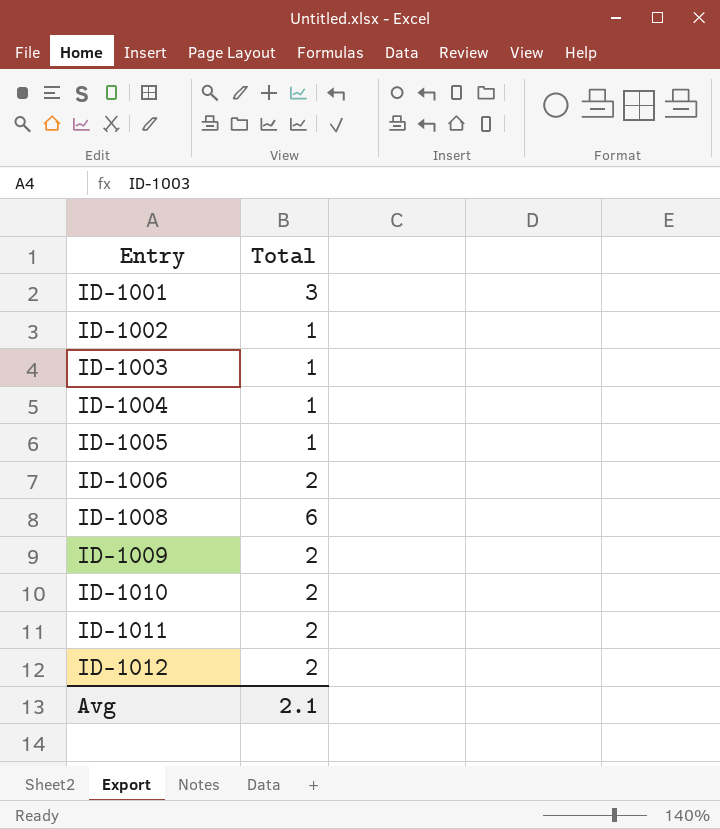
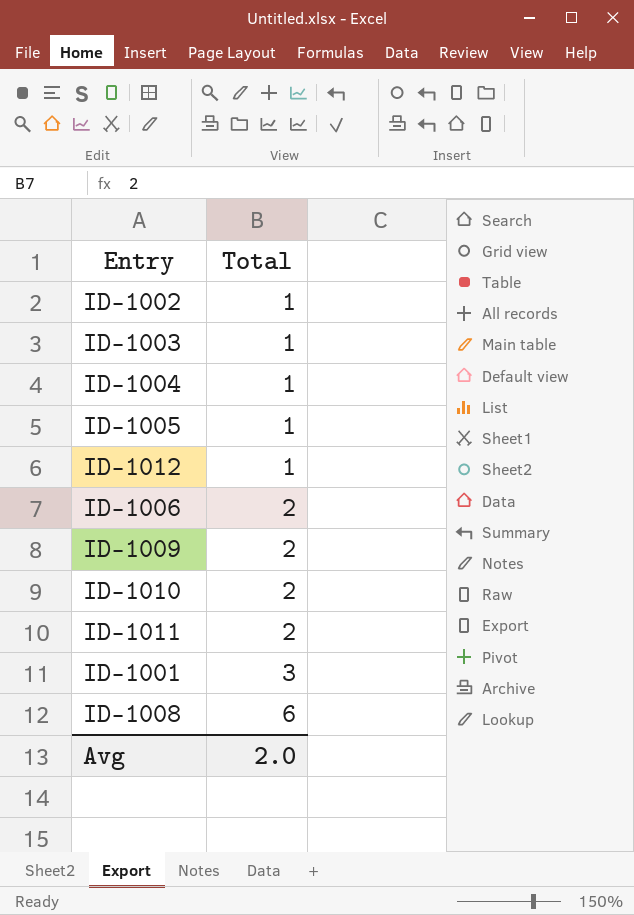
row order: Entry ascending -> Total ascending
ID-1012 | Total: 2 -> 1
Avg | Total: 2.1 -> 2.0

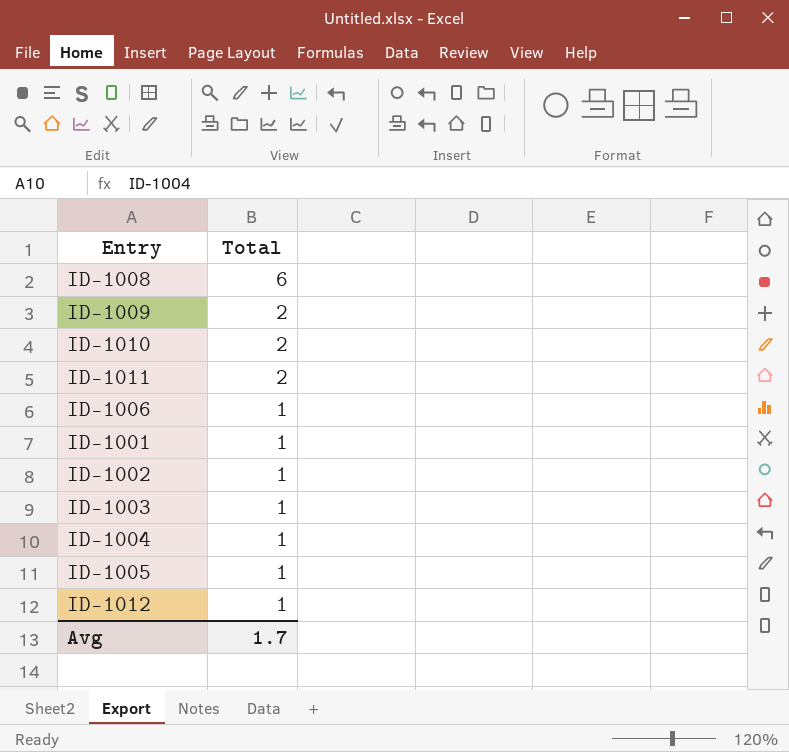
row order: Total ascending -> Total descending
ID-1006 | Total: 2 -> 1
ID-1001 | Total: 3 -> 1
Avg | Total: 2.0 -> 1.7

